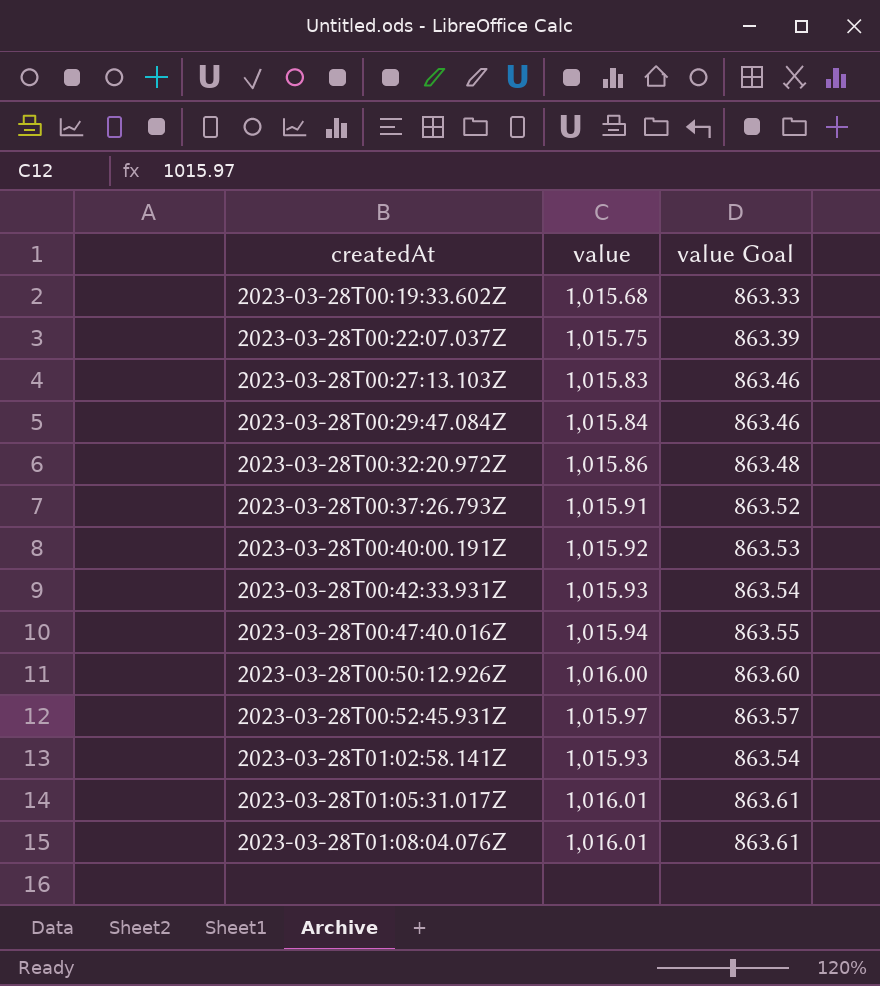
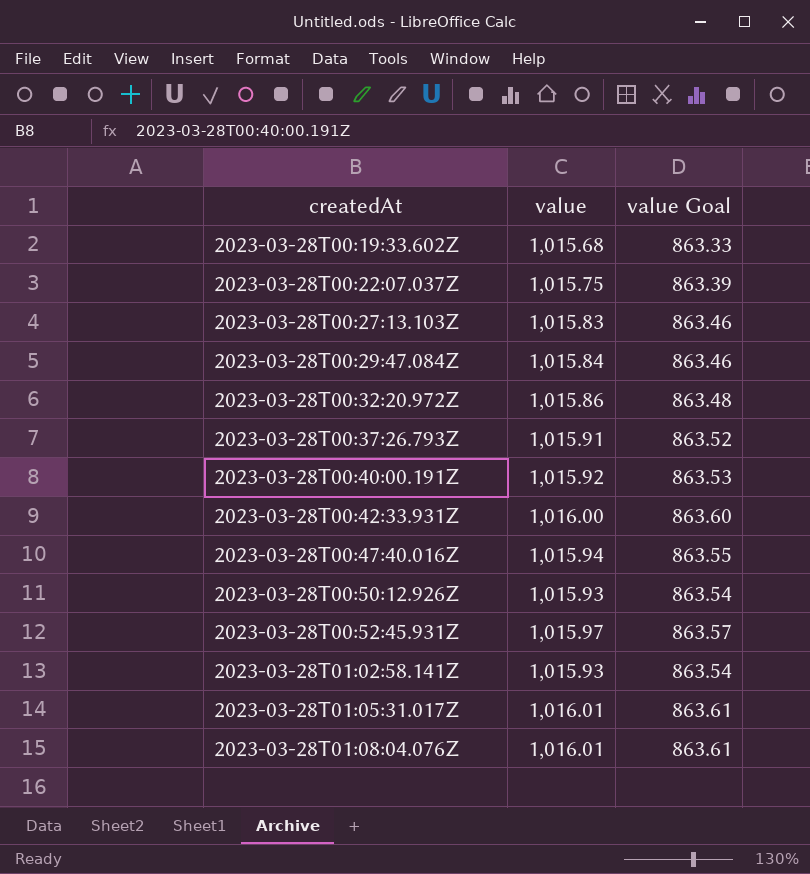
2023-03-28T00:42:33.931Z | value: 1,015.93 -> 1,016.00
2023-03-28T00:42:33.931Z | value Goal: 863.54 -> 863.60
2023-03-28T00:50:12.926Z | value: 1,016.00 -> 1,015.93
2023-03-28T00:50:12.926Z | value Goal: 863.60 -> 863.54

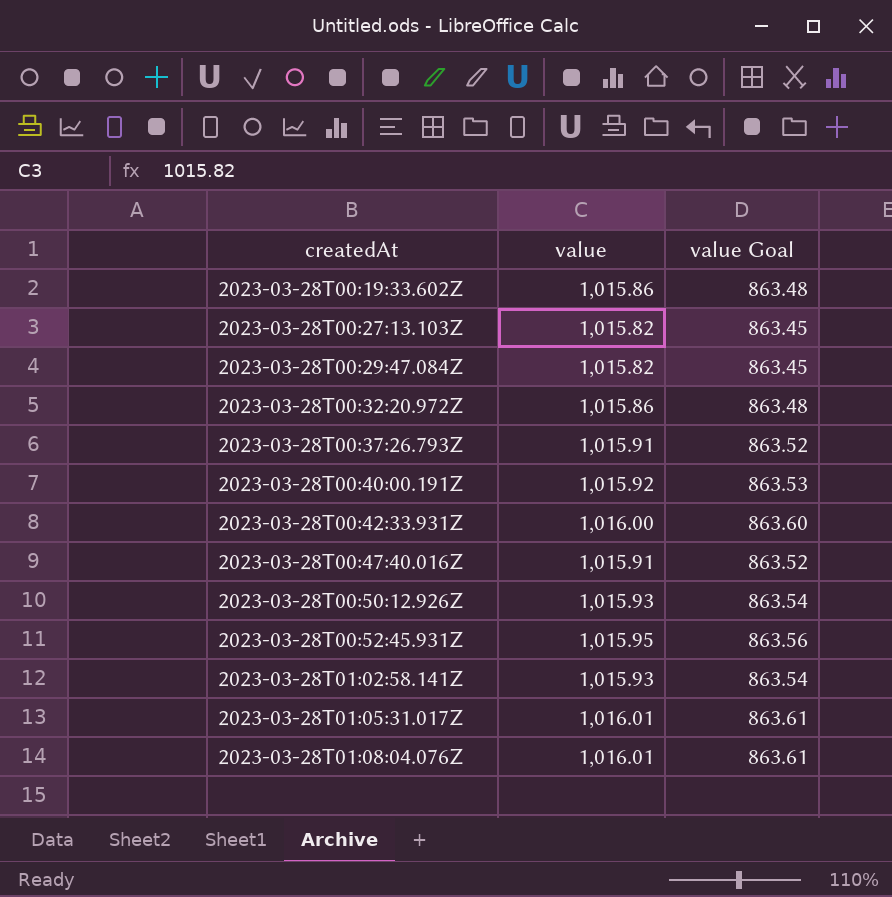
row 2023-03-28T00:22:07.037Z: 1,015.75 | 863.39 -> none
2023-03-28T00:19:33.602Z | value: 1,015.68 -> 1,015.86
2023-03-28T00:19:33.602Z | value Goal: 863.33 -> 863.48
2023-03-28T00:27:13.103Z | value: 1,015.83 -> 1,015.82
2023-03-28T00:27:13.103Z | value Goal: 863.46 -> 863.45
2023-03-28T00:29:47.084Z | value: 1,015.84 -> 1,015.82
2023-03-28T00:29:47.084Z | value Goal: 863.46 -> 863.45
2023-03-28T00:47:40.016Z | value: 1,015.94 -> 1,015.91
2023-03-28T00:47:40.016Z | value Goal: 863.55 -> 863.52
2023-03-28T00:52:45.931Z | value: 1,015.97 -> 1,015.95
2023-03-28T00:52:45.931Z | value Goal: 863.57 -> 863.56

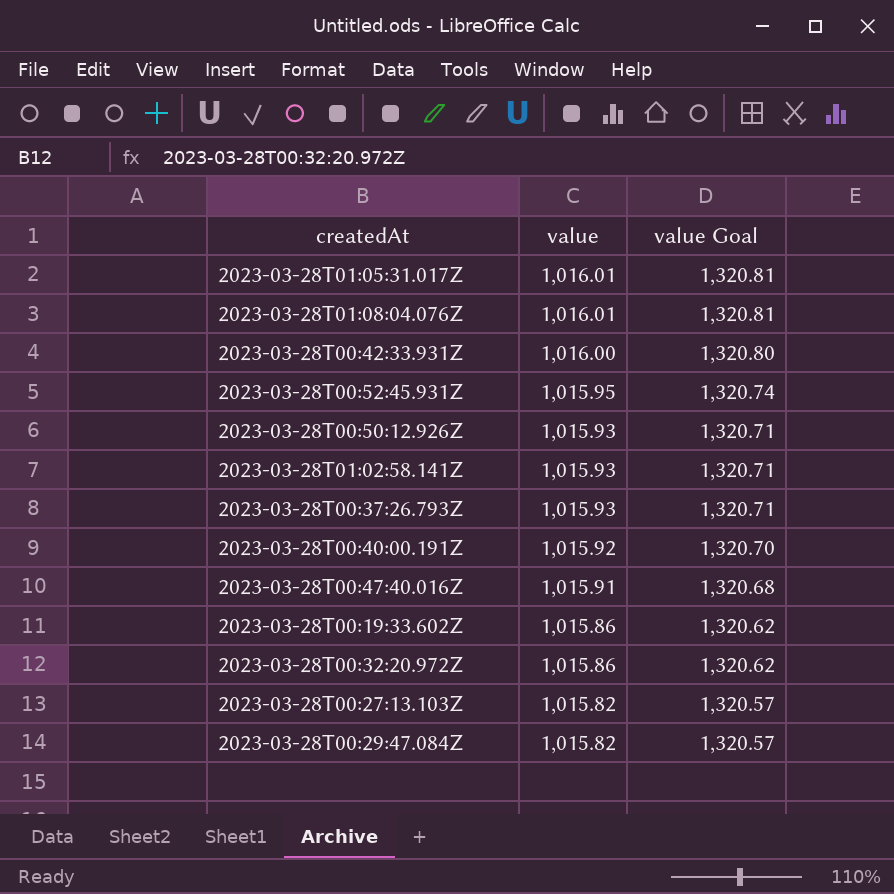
row order: createdAt ascending -> value descending
column value Goal | formula: [value] * 0.85 -> [value] * 1.3
2023-03-28T00:37:26.793Z | value: 1,015.91 -> 1,015.93

